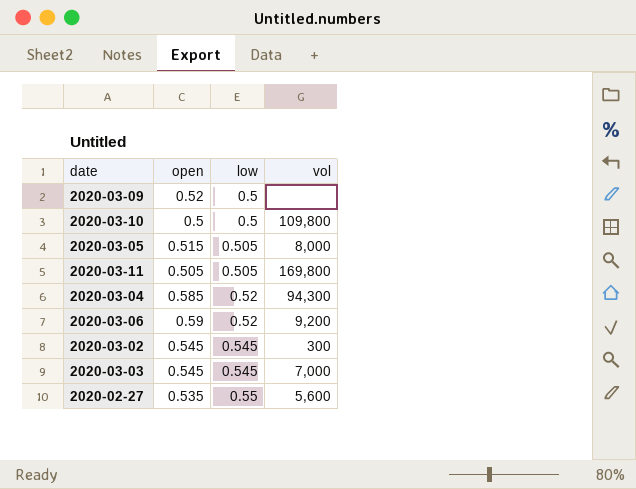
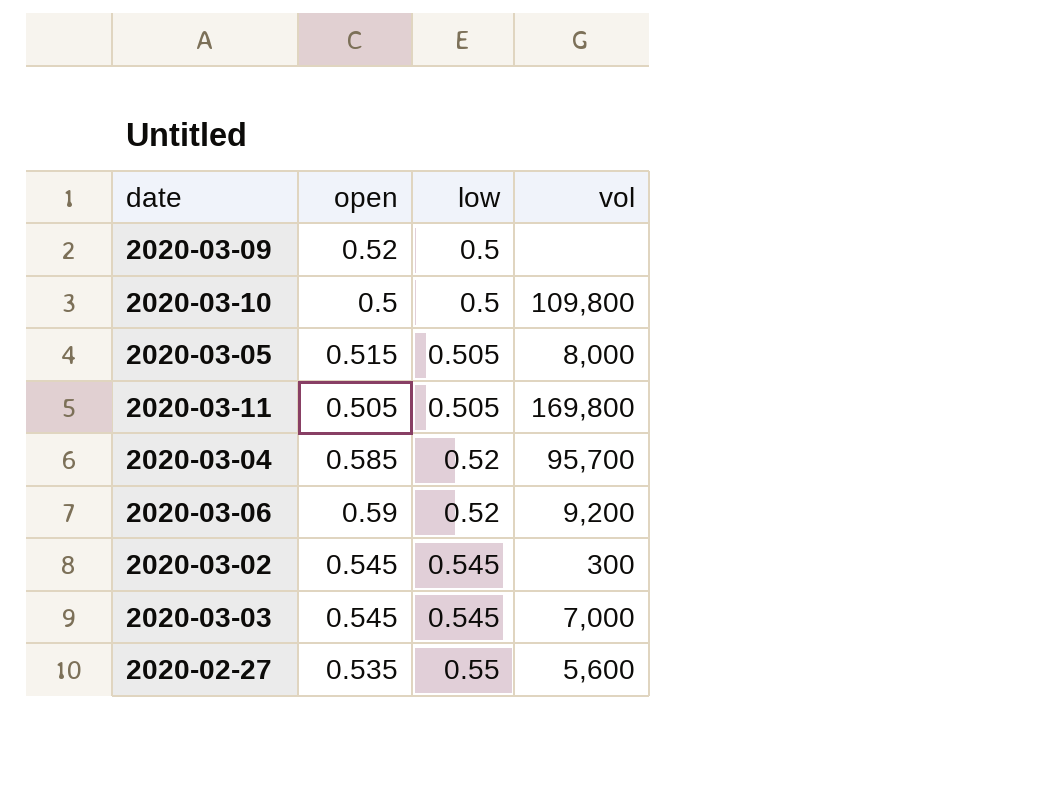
2020-03-04 | vol: 94,300 -> 95,700

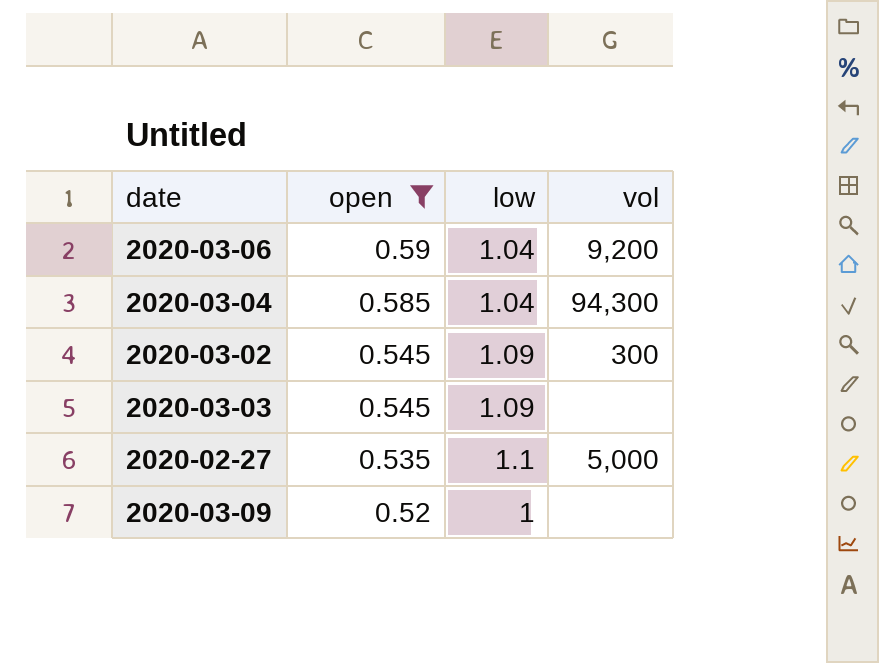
filter: none -> open >= 0.52
row order: low ascending -> open descending
2020-03-06 | low: 0.52 -> 1.04
2020-03-04 | low: 0.52 -> 1.04
2020-03-04 | vol: 95,700 -> 94,300
2020-03-02 | low: 0.545 -> 1.09
2020-03-03 | low: 0.545 -> 1.09
2020-03-03 | vol: 7,000 -> none
2020-02-27 | low: 0.55 -> 1.1
2020-02-27 | vol: 5,600 -> 5,000
2020-03-09 | low: 0.5 -> 1

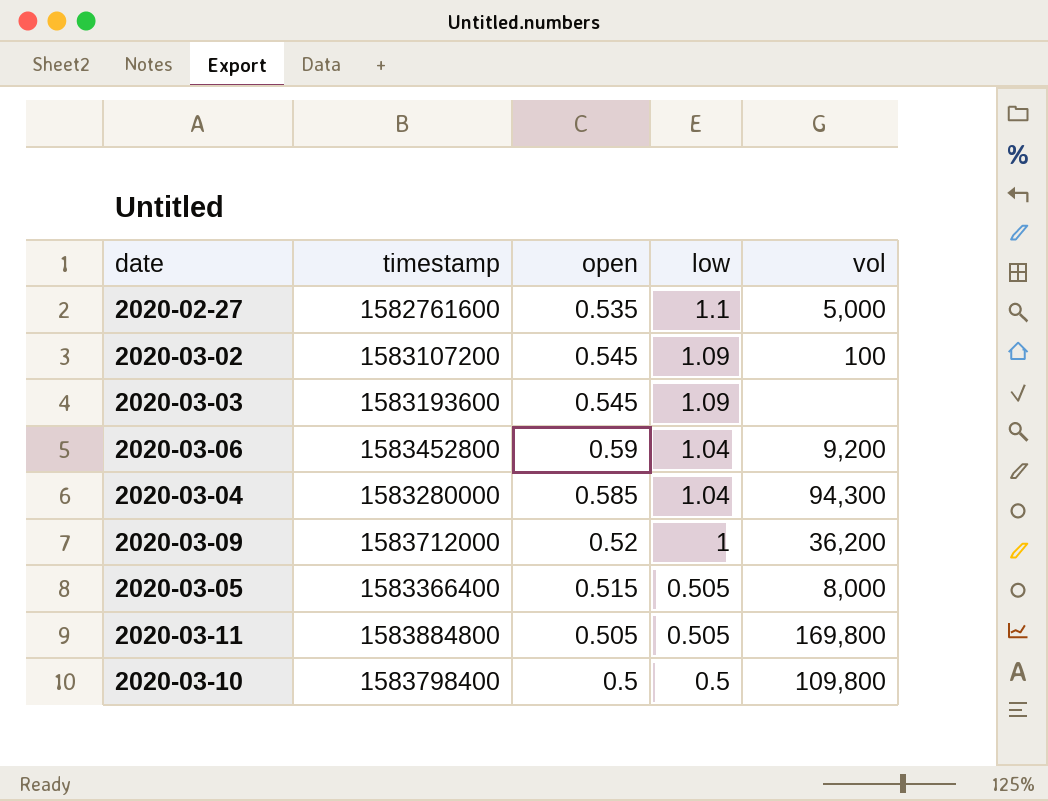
filter: open >= 0.52 -> none
row order: open descending -> low descending
column timestamp | position: none -> 2
2020-03-02 | vol: 300 -> 100
2020-03-09 | vol: none -> 36,200

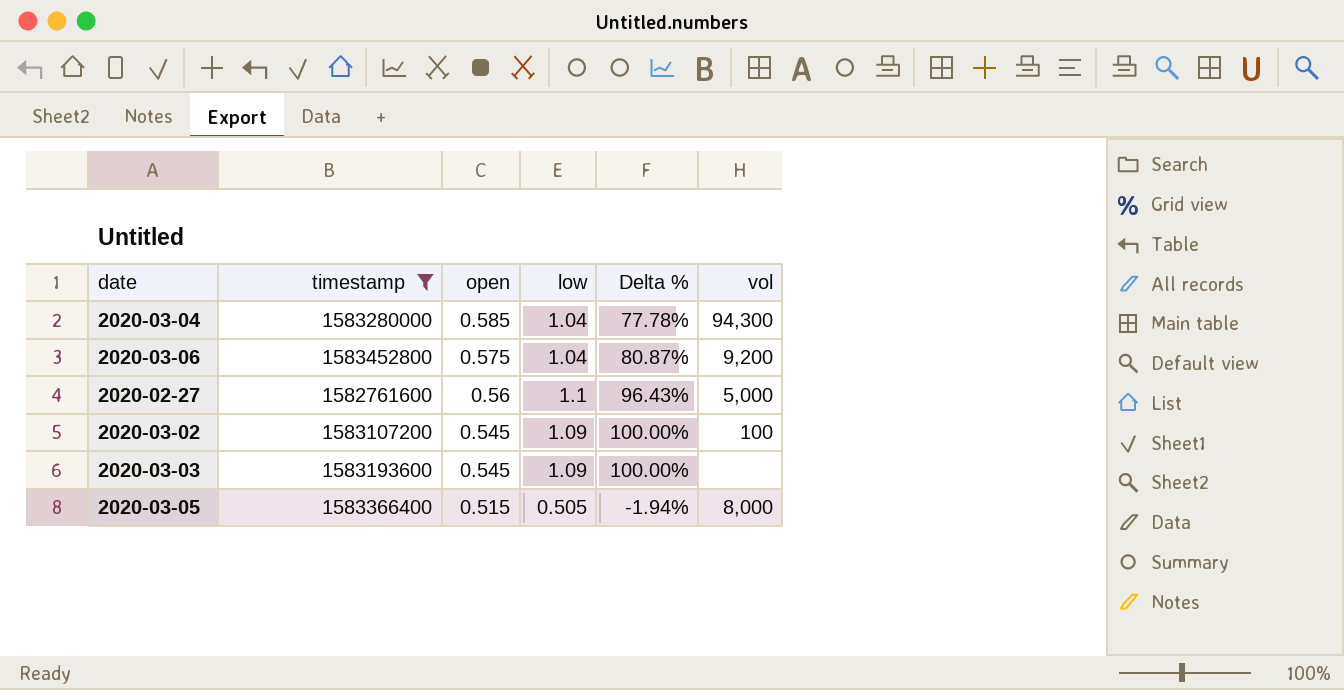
filter: none -> timestamp <= 1583452800
row order: low descending -> open descending
column Delta % | formula: none -> ([low] - [open]) / [open]
2020-03-06 | open: 0.59 -> 0.575
2020-02-27 | open: 0.535 -> 0.56

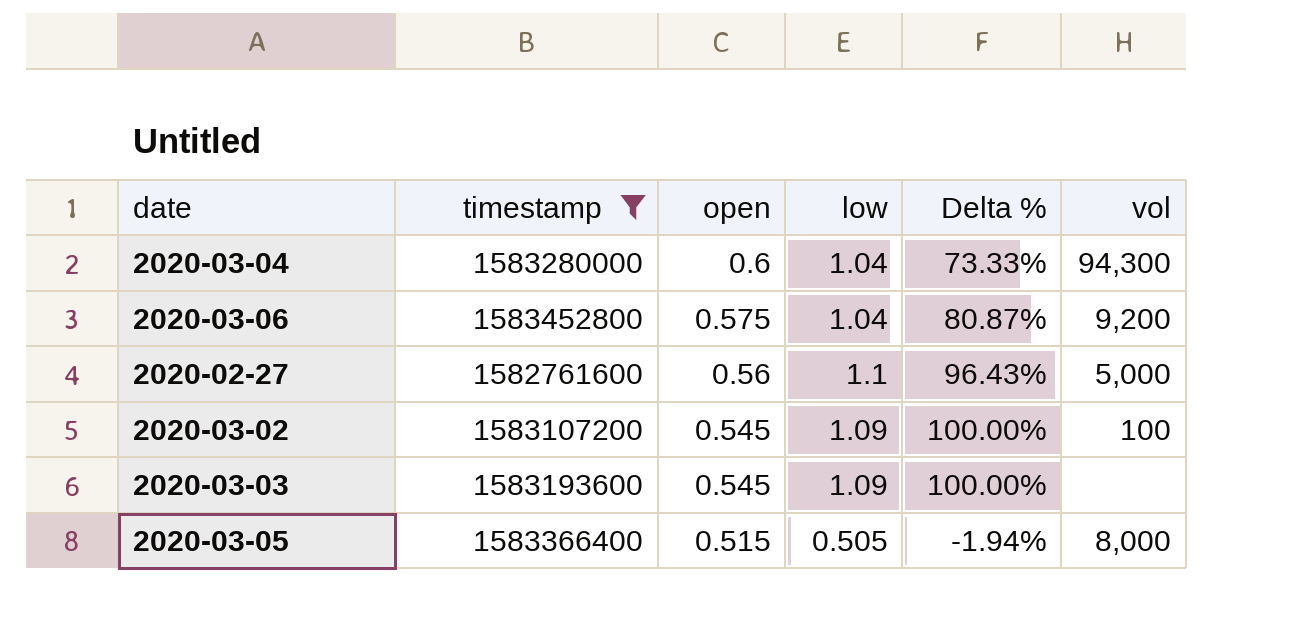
2020-03-04 | open: 0.585 -> 0.6
2020-03-04 | Delta %: 77.78% -> 73.33%

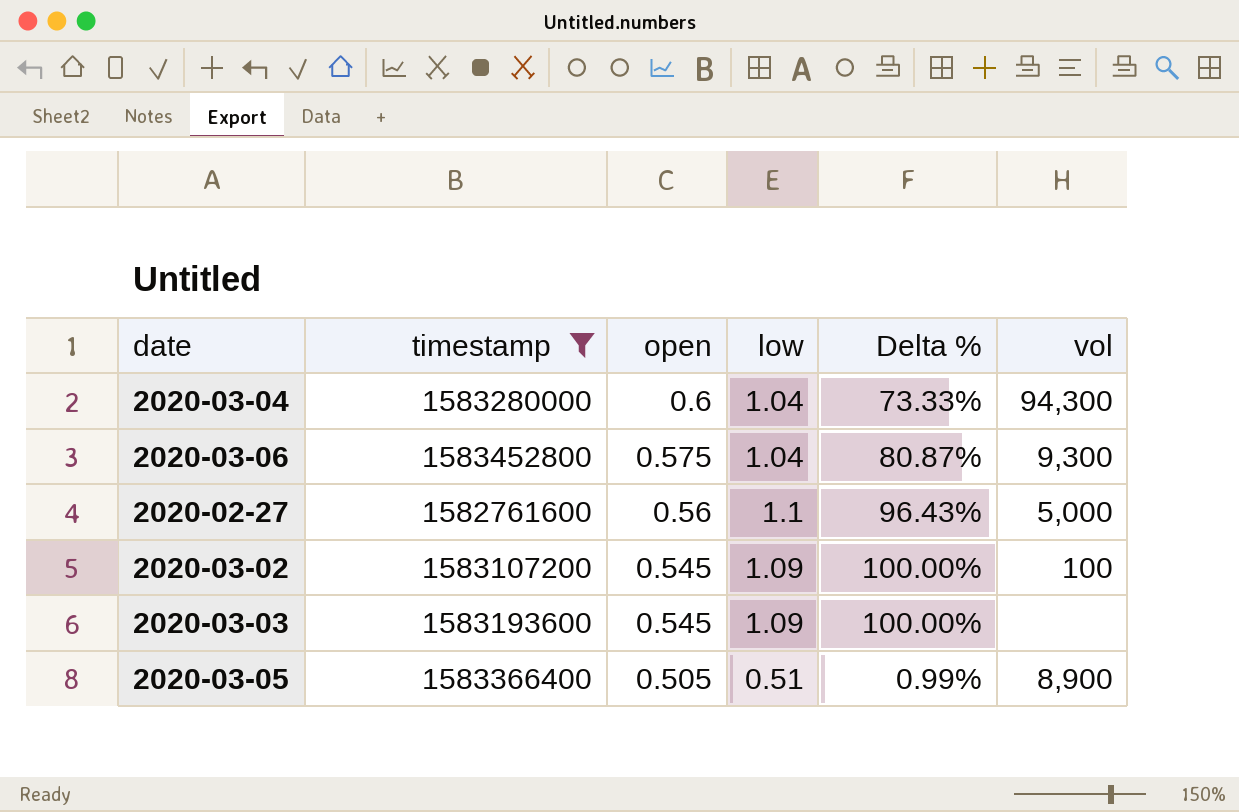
2020-03-06 | vol: 9,200 -> 9,300
2020-03-05 | open: 0.515 -> 0.505
2020-03-05 | low: 0.505 -> 0.51
2020-03-05 | Delta %: -1.94% -> 0.99%
2020-03-05 | vol: 8,000 -> 8,900

